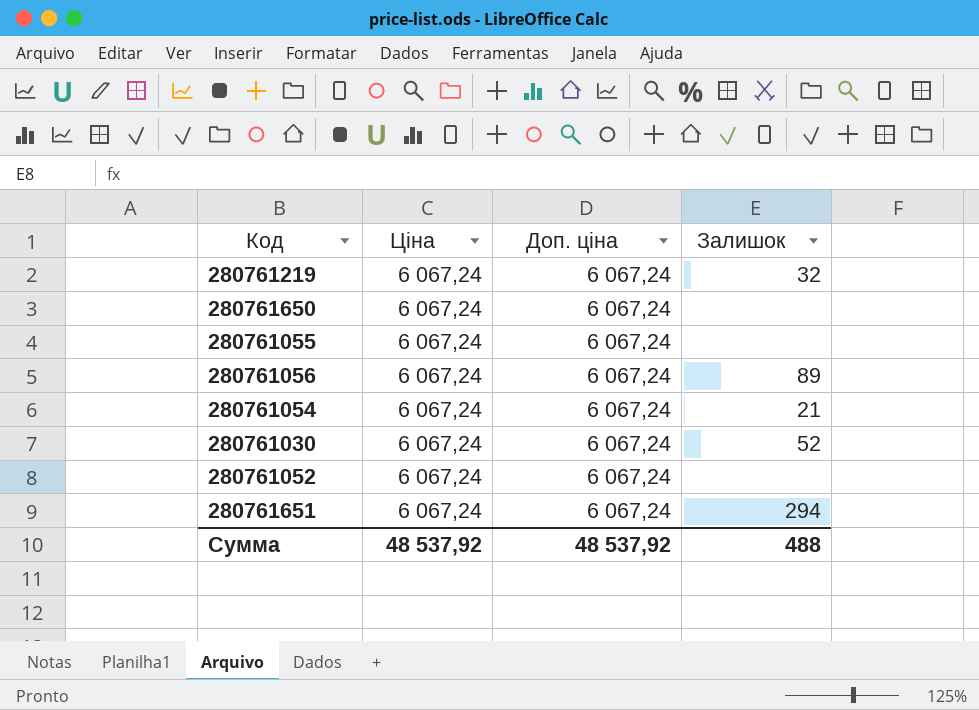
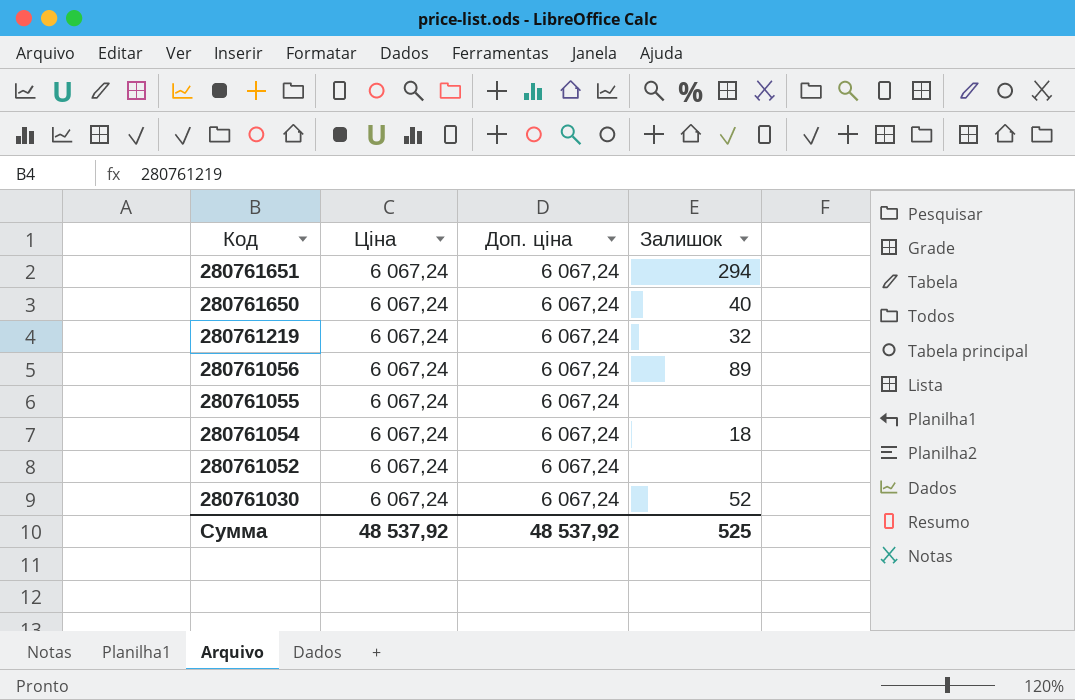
row order: none -> Код descending
280761650 | Залишок: none -> 40
280761054 | Залишок: 21 -> 18
Сумма | Залишок: 488 -> 525

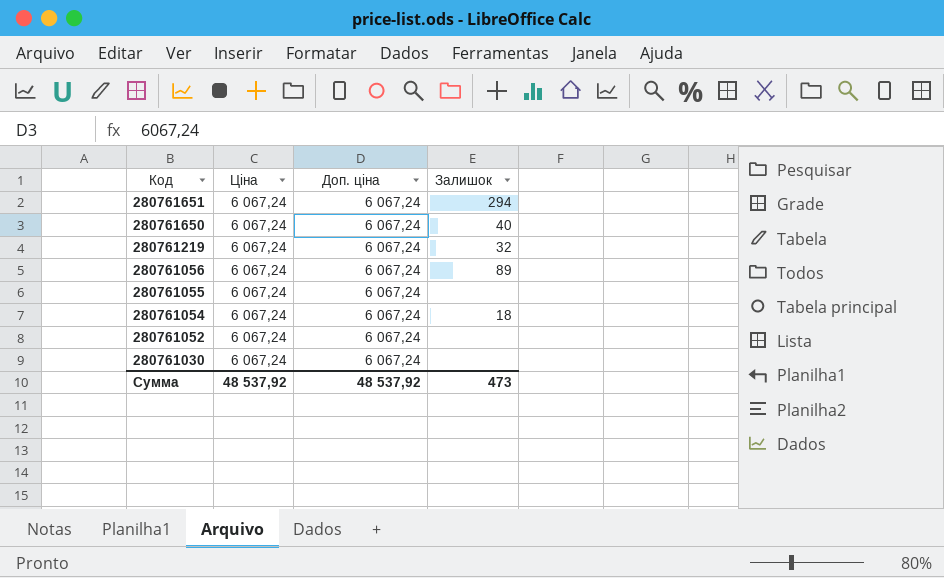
280761030 | Залишок: 52 -> none
Сумма | Залишок: 525 -> 473

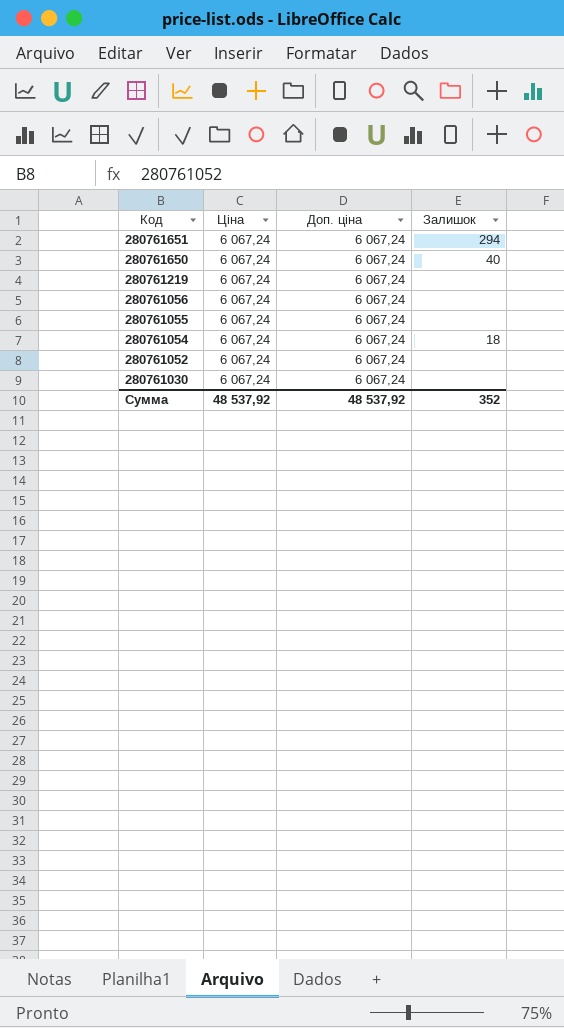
280761219 | Залишок: 32 -> none
280761056 | Залишок: 89 -> none
Сумма | Залишок: 473 -> 352

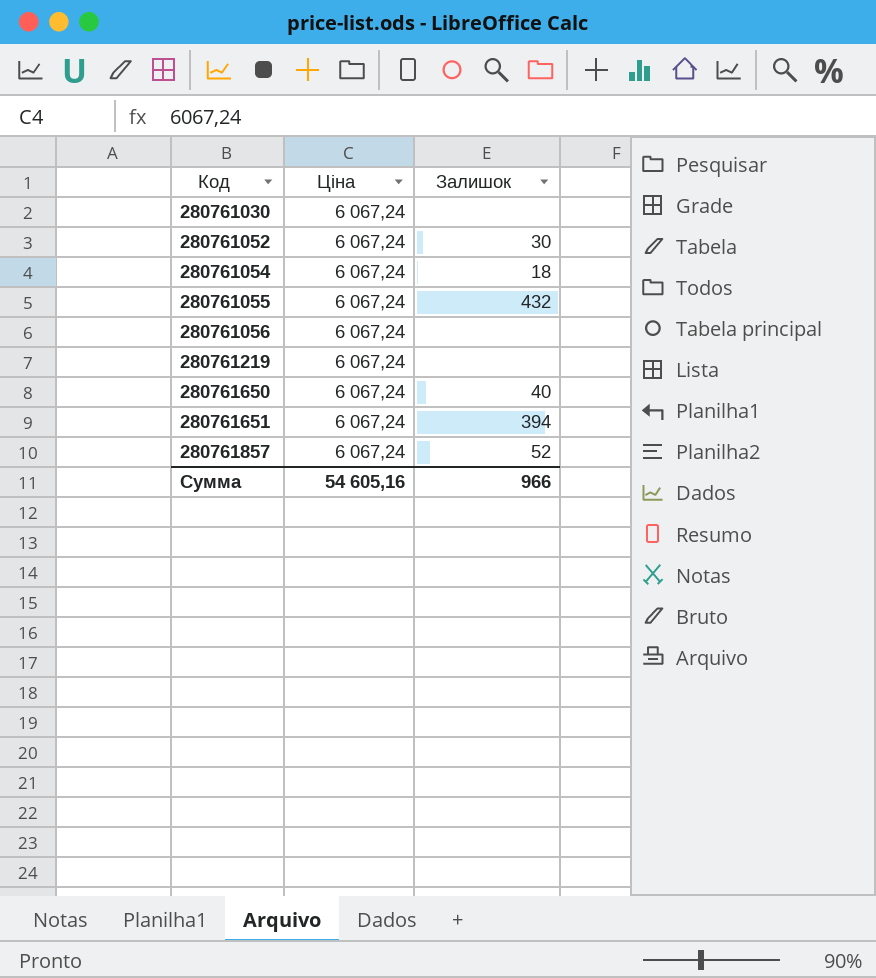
row order: Код descending -> Код ascending
column Доп. ціна | position: 3 -> none
280761052 | Залишок: none -> 30
280761055 | Залишок: none -> 432
280761651 | Залишок: 294 -> 394
row 280761857: none -> 6 067,24 | 52
Сумма | Ціна: 48 537,92 -> 54 605,16
Сумма | Залишок: 352 -> 966

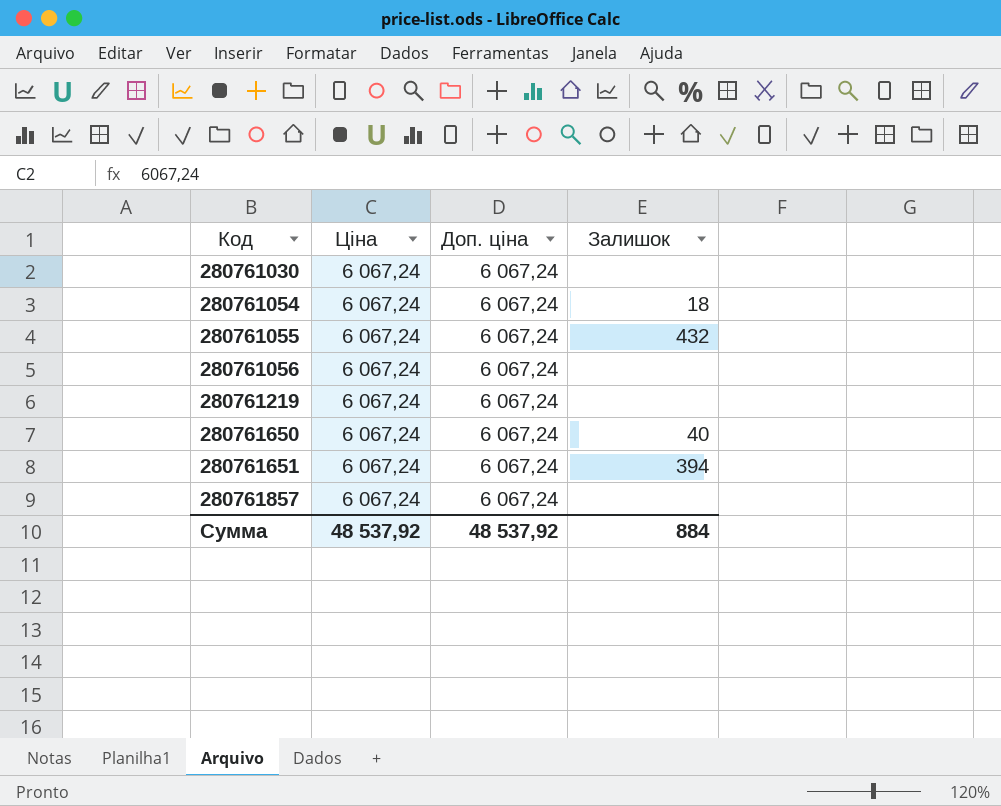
column Доп. ціна | position: none -> 3
row 280761052: 6 067,24 | 30 -> none
280761857 | Залишок: 52 -> none
Сумма | Ціна: 54 605,16 -> 48 537,92
Сумма | Залишок: 966 -> 884

